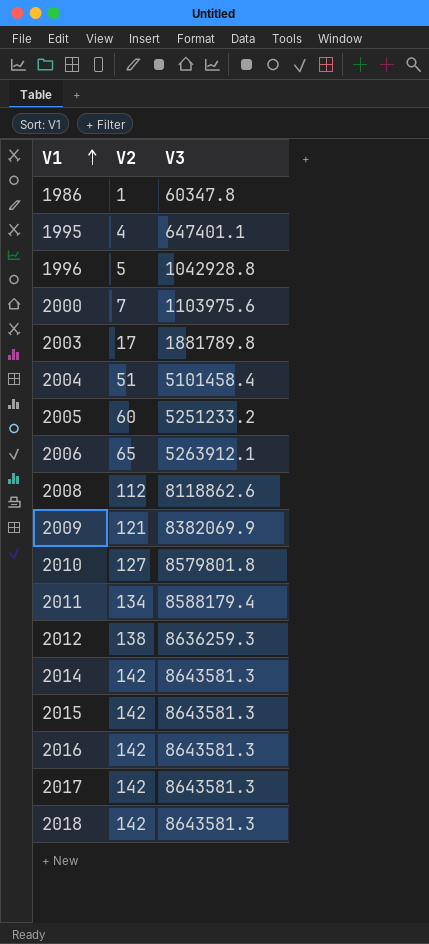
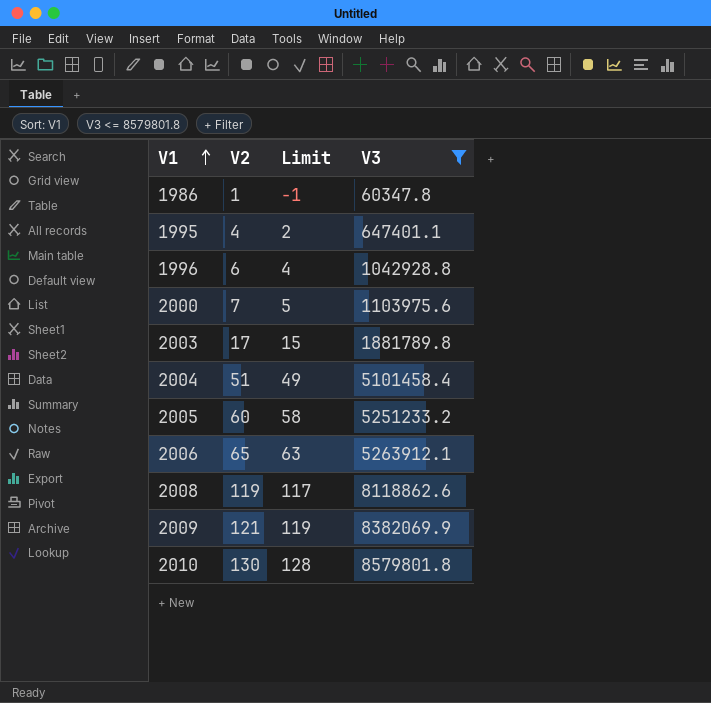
filter: none -> V3 <= 8579801.8
column Limit | formula: none -> [V2] - 2
1996 | V2: 5 -> 6
2008 | V2: 112 -> 119
2010 | V2: 127 -> 130

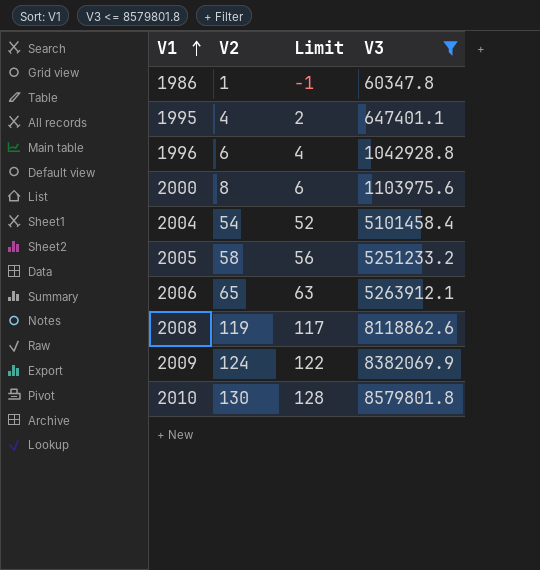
row 2003: 17 | 15 | 1881789.8 -> none
2000 | V2: 7 -> 8
2000 | Limit: 5 -> 6
2004 | V2: 51 -> 54
2004 | Limit: 49 -> 52
2005 | V2: 60 -> 58
2005 | Limit: 58 -> 56
2009 | V2: 121 -> 124
2009 | Limit: 119 -> 122

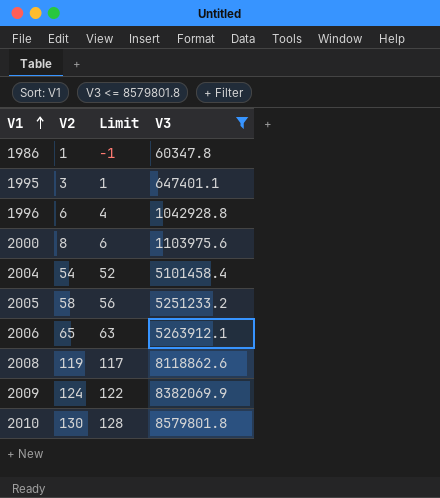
1995 | V2: 4 -> 3
1995 | Limit: 2 -> 1

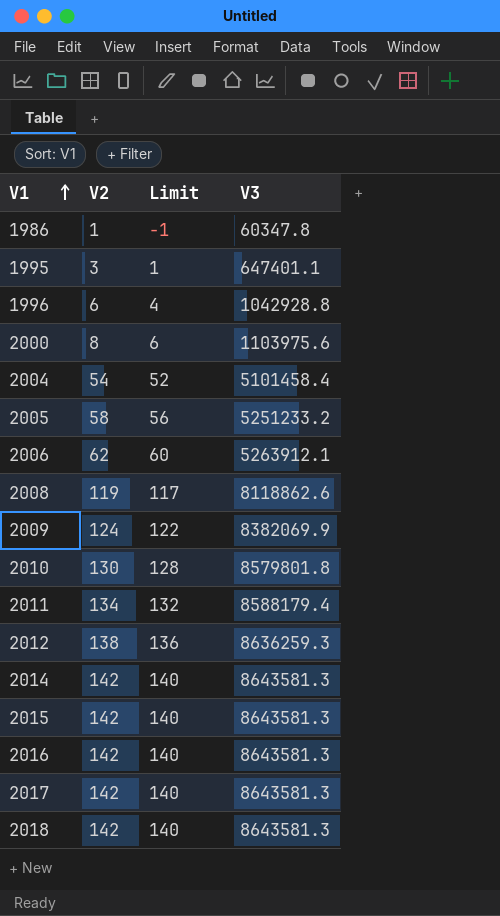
filter: V3 <= 8579801.8 -> none
2006 | V2: 65 -> 62
2006 | Limit: 63 -> 60

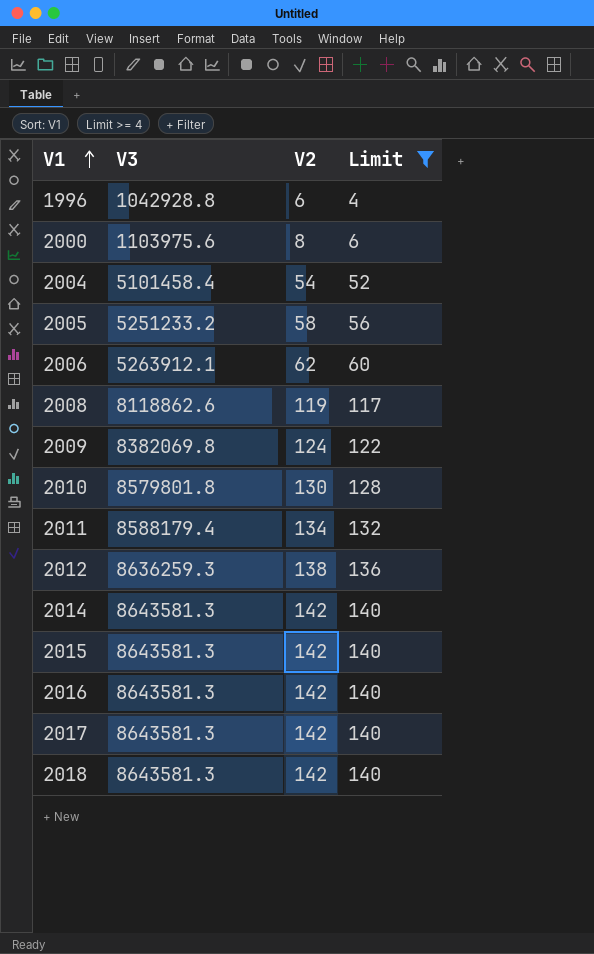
filter: none -> Limit >= 4
column V3 | position: 4 -> 2
2009 | V3: 8382069.9 -> 8382069.8

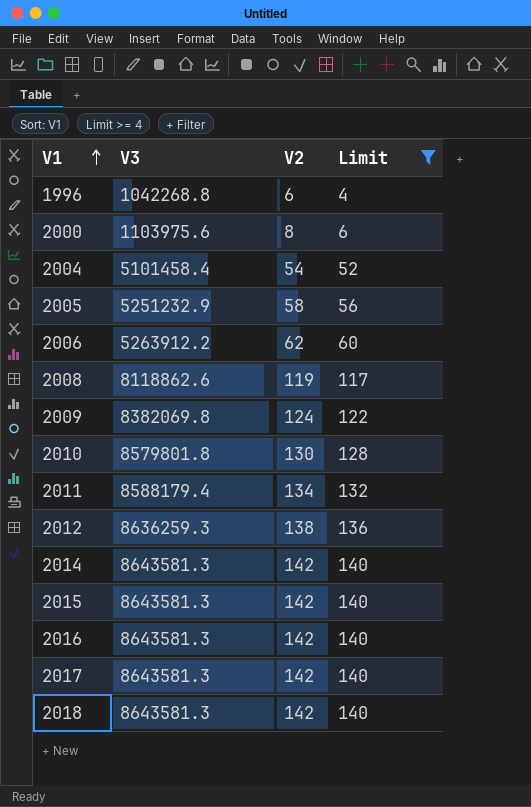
1996 | V3: 1042928.8 -> 1042268.8
2005 | V3: 5251233.2 -> 5251232.9
2006 | V3: 5263912.1 -> 5263912.2

